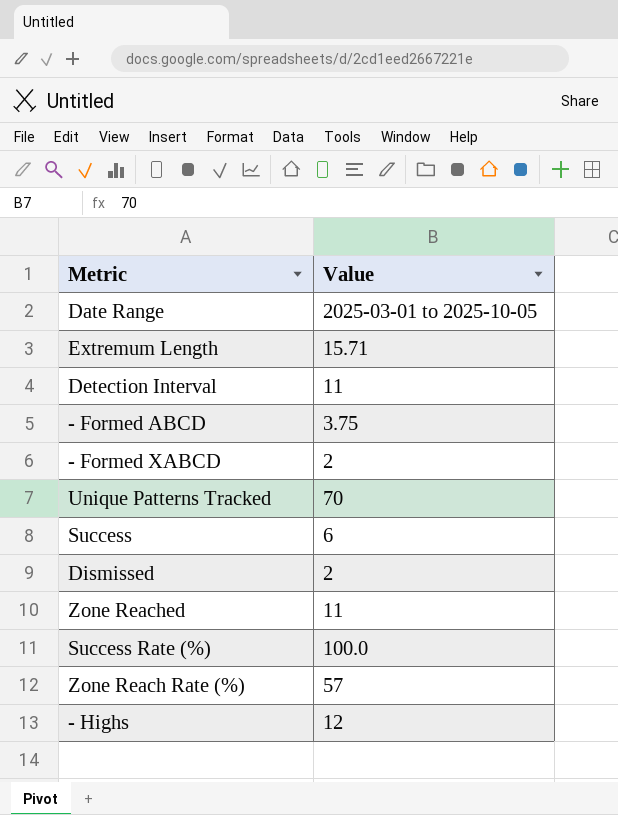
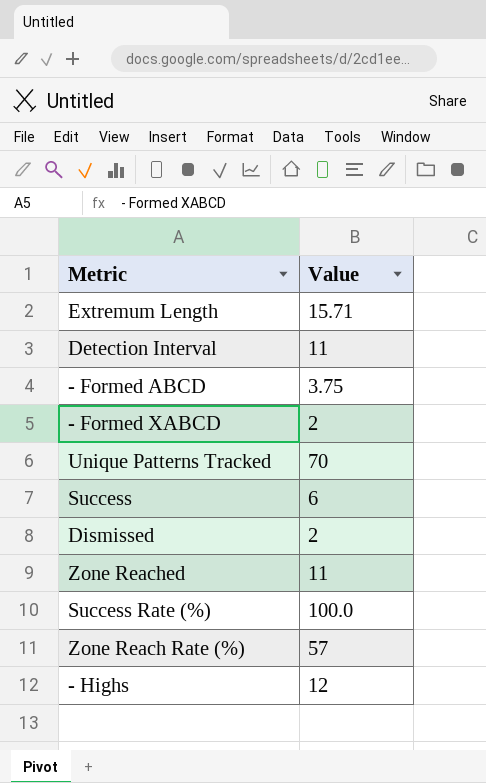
row Date Range: 2025-03-01 to 2025-10-05 -> none

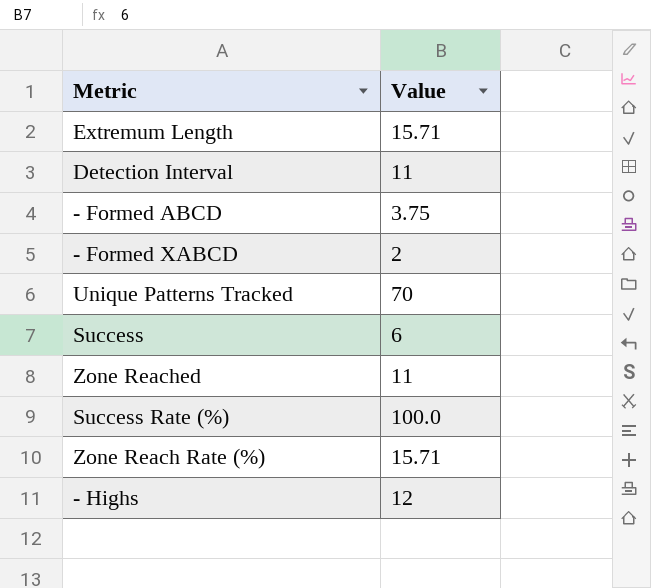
row Dismissed: 2 -> none
Zone Reach Rate (%) | Value: 57 -> 15.71

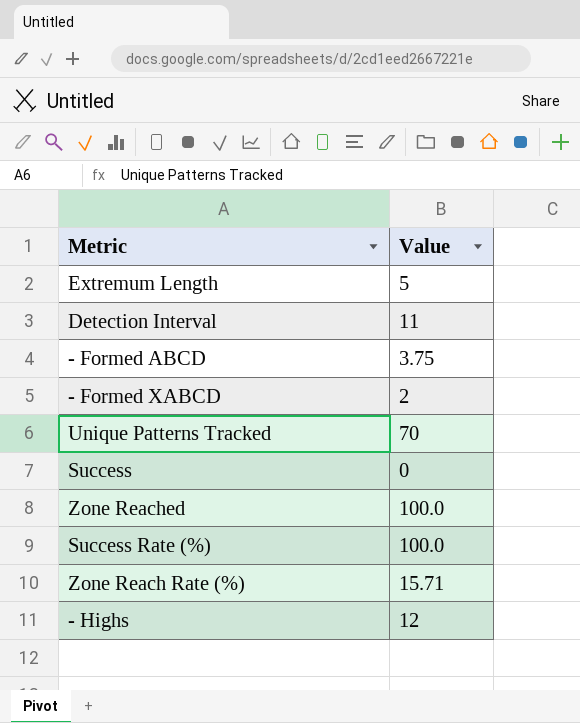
Extremum Length | Value: 15.71 -> 5
Success | Value: 6 -> 0
Zone Reached | Value: 11 -> 100.0

